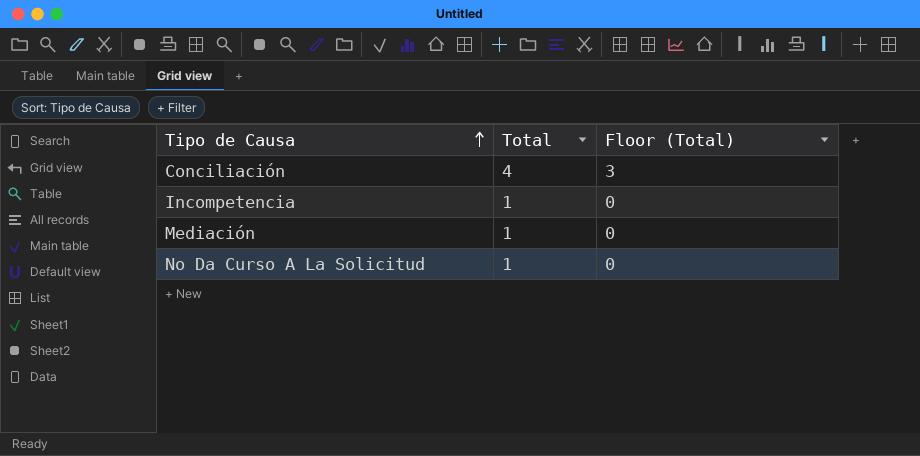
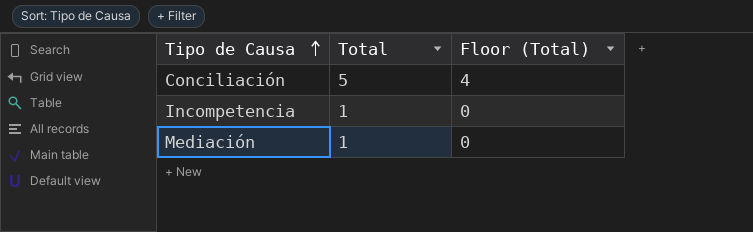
row No Da Curso A La Solicitud: 1 | 0 -> none
Conciliación | Total: 4 -> 5
Conciliación | Floor (Total): 3 -> 4

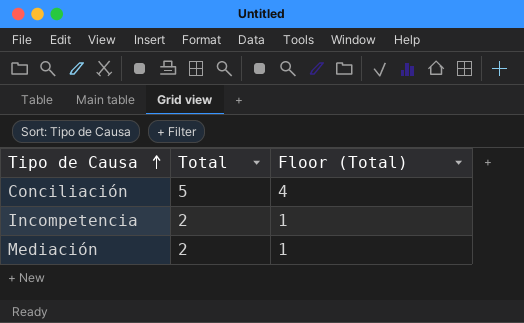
Incompetencia | Total: 1 -> 2
Incompetencia | Floor (Total): 0 -> 1
Mediación | Total: 1 -> 2
Mediación | Floor (Total): 0 -> 1

